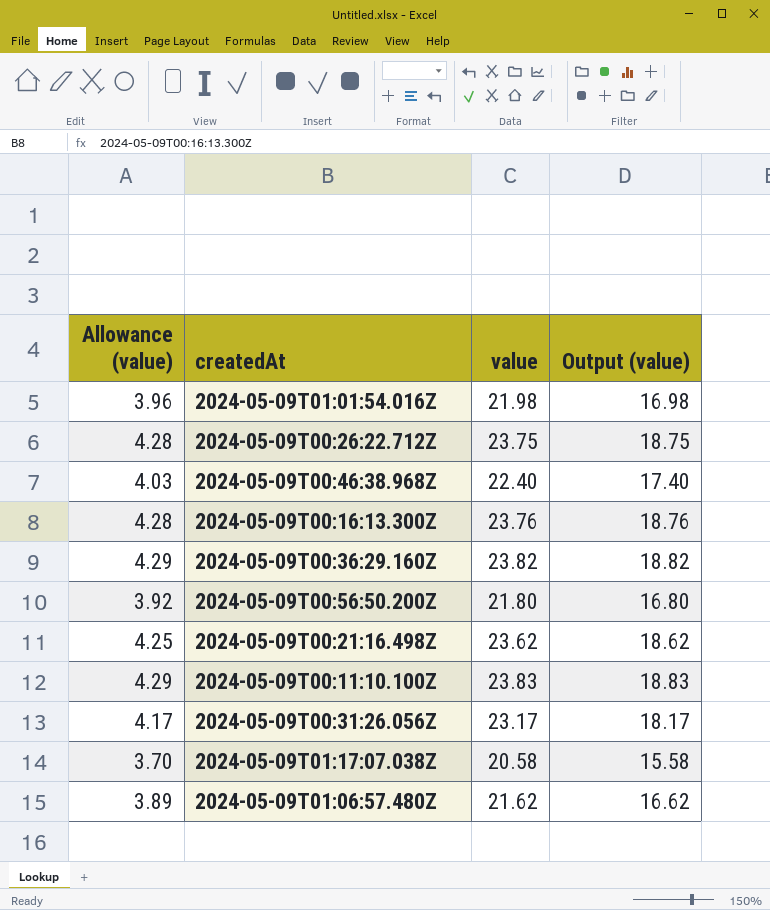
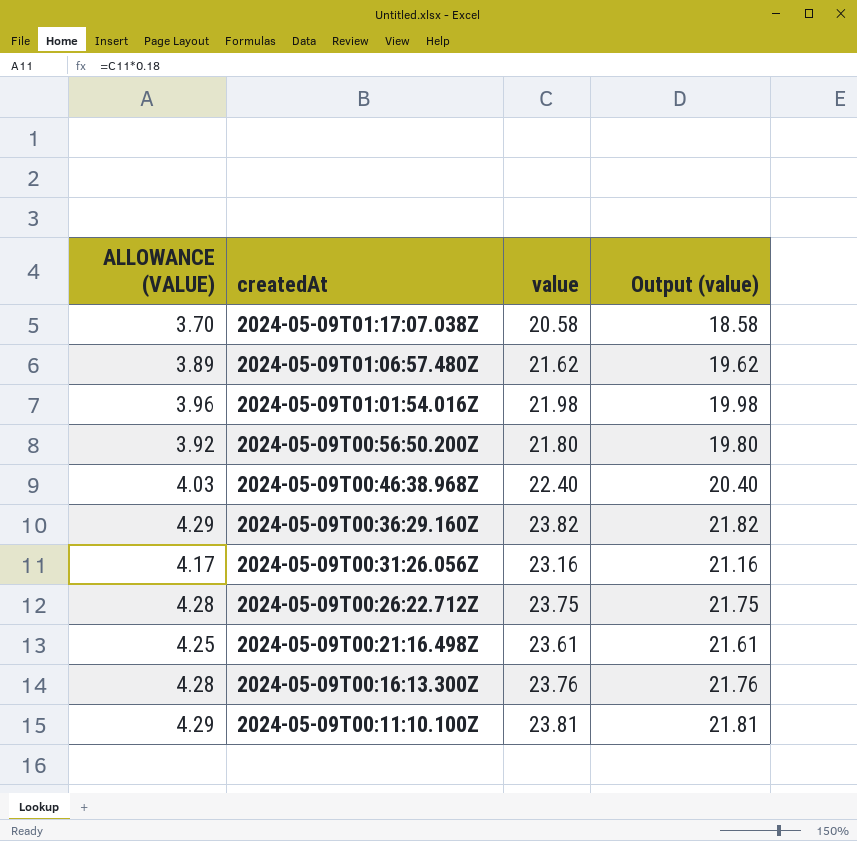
row order: none -> createdAt descending
column name: Allowance (value) -> ALLOWANCE (VALUE)
column Output (value) | formula: [value] - 5 -> [value] - 2
2024-05-09T00:31:26.056Z | value: 23.17 -> 23.16
2024-05-09T00:21:16.498Z | value: 23.62 -> 23.61
2024-05-09T00:11:10.100Z | value: 23.83 -> 23.81

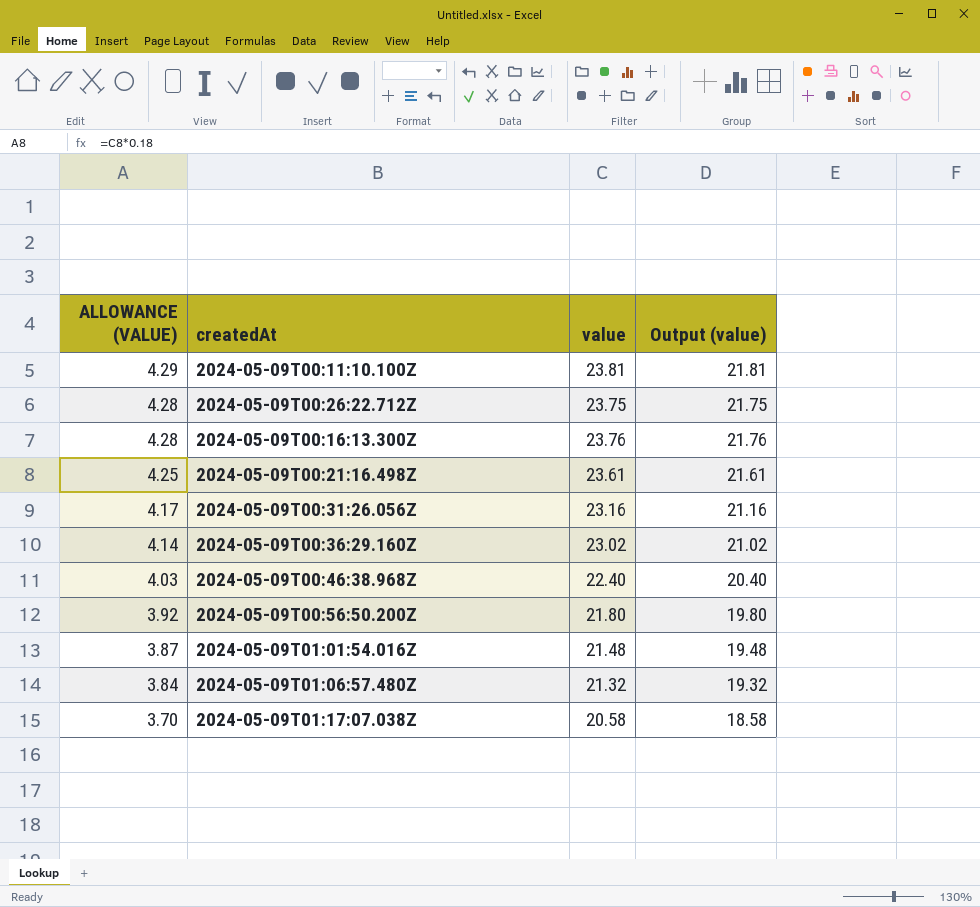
row order: createdAt descending -> ALLOWANCE (VALUE) descending
2024-05-09T00:36:29.160Z | ALLOWANCE (VALUE): 4.29 -> 4.14
2024-05-09T00:36:29.160Z | value: 23.82 -> 23.02
2024-05-09T00:36:29.160Z | Output (value): 21.82 -> 21.02
2024-05-09T01:01:54.016Z | ALLOWANCE (VALUE): 3.96 -> 3.87
2024-05-09T01:01:54.016Z | value: 21.98 -> 21.48
2024-05-09T01:01:54.016Z | Output (value): 19.98 -> 19.48
2024-05-09T01:06:57.480Z | ALLOWANCE (VALUE): 3.89 -> 3.84
2024-05-09T01:06:57.480Z | value: 21.62 -> 21.32
2024-05-09T01:06:57.480Z | Output (value): 19.62 -> 19.32

